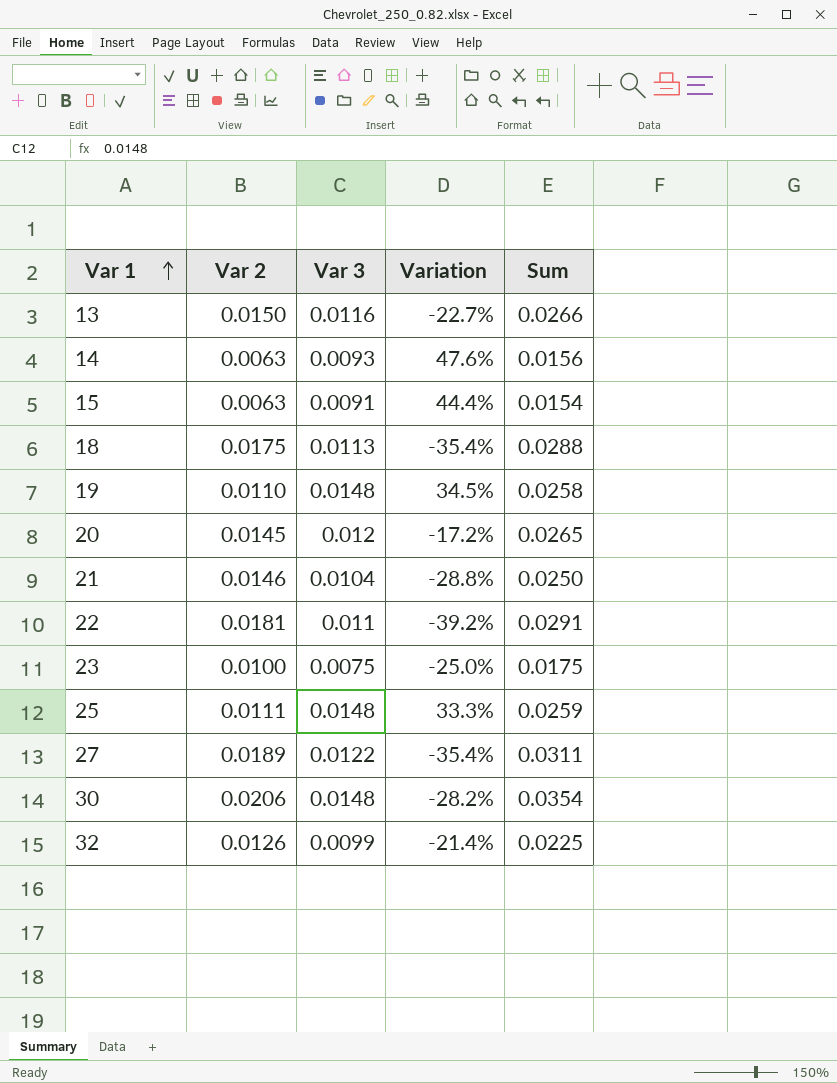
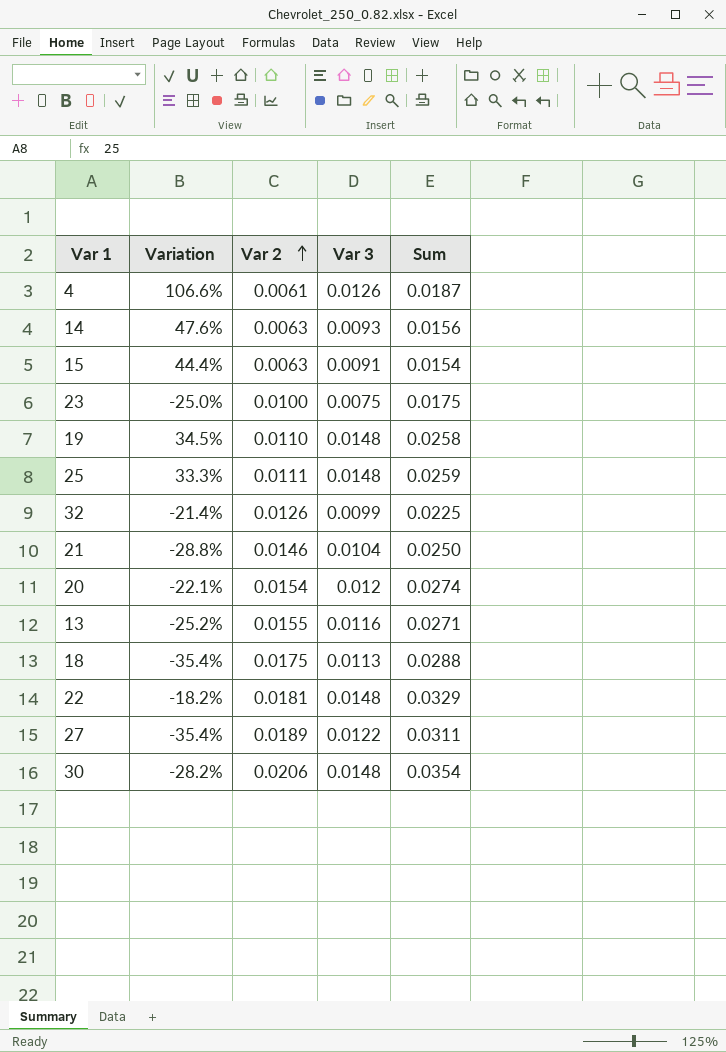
row order: Var 1 ascending -> Var 2 ascending
column Variation | position: 4 -> 2
row 4: none -> 106.6% | 0.0061 | 0.0126 | 0.0187
20 | Variation: -17.2% -> -22.1%
20 | Var 2: 0.0145 -> 0.0154
20 | Sum: 0.0265 -> 0.0274
13 | Variation: -22.7% -> -25.2%
13 | Var 2: 0.0150 -> 0.0155
13 | Sum: 0.0266 -> 0.0271
22 | Variation: -39.2% -> -18.2%
22 | Var 3: 0.011 -> 0.0148
22 | Sum: 0.0291 -> 0.0329

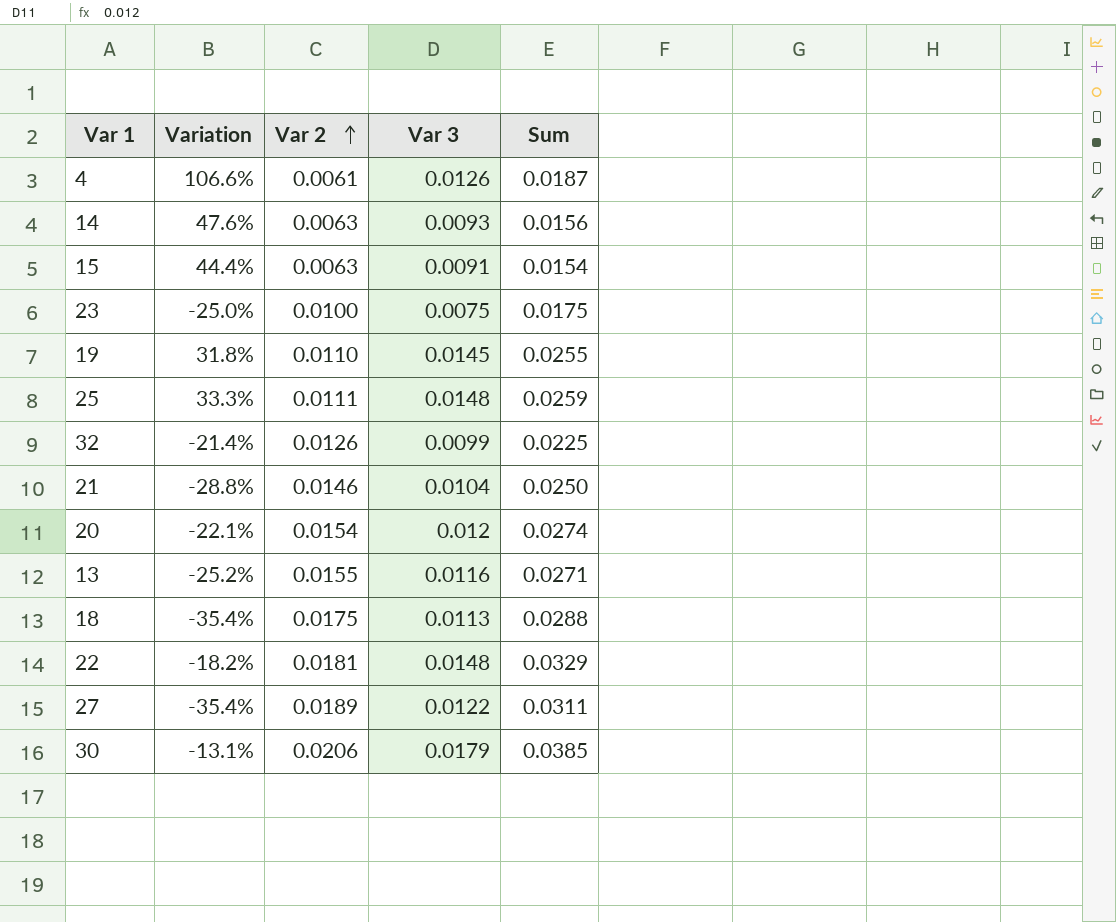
19 | Variation: 34.5% -> 31.8%
19 | Var 3: 0.0148 -> 0.0145
19 | Sum: 0.0258 -> 0.0255
30 | Variation: -28.2% -> -13.1%
30 | Var 3: 0.0148 -> 0.0179
30 | Sum: 0.0354 -> 0.0385

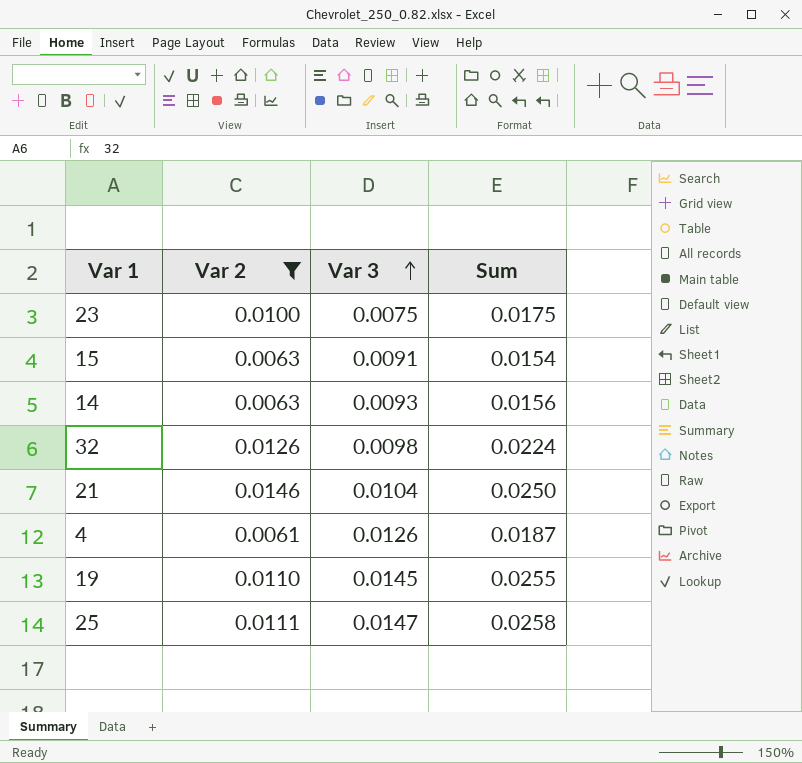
filter: none -> Var 2 <= 0.0146
row order: Var 2 ascending -> Var 3 ascending
column Variation | formula: ([Var 3] - [Var 2]) / [Var 2] -> none
32 | Var 3: 0.0099 -> 0.0098
32 | Sum: 0.0225 -> 0.0224
25 | Var 3: 0.0148 -> 0.0147
25 | Sum: 0.0259 -> 0.0258

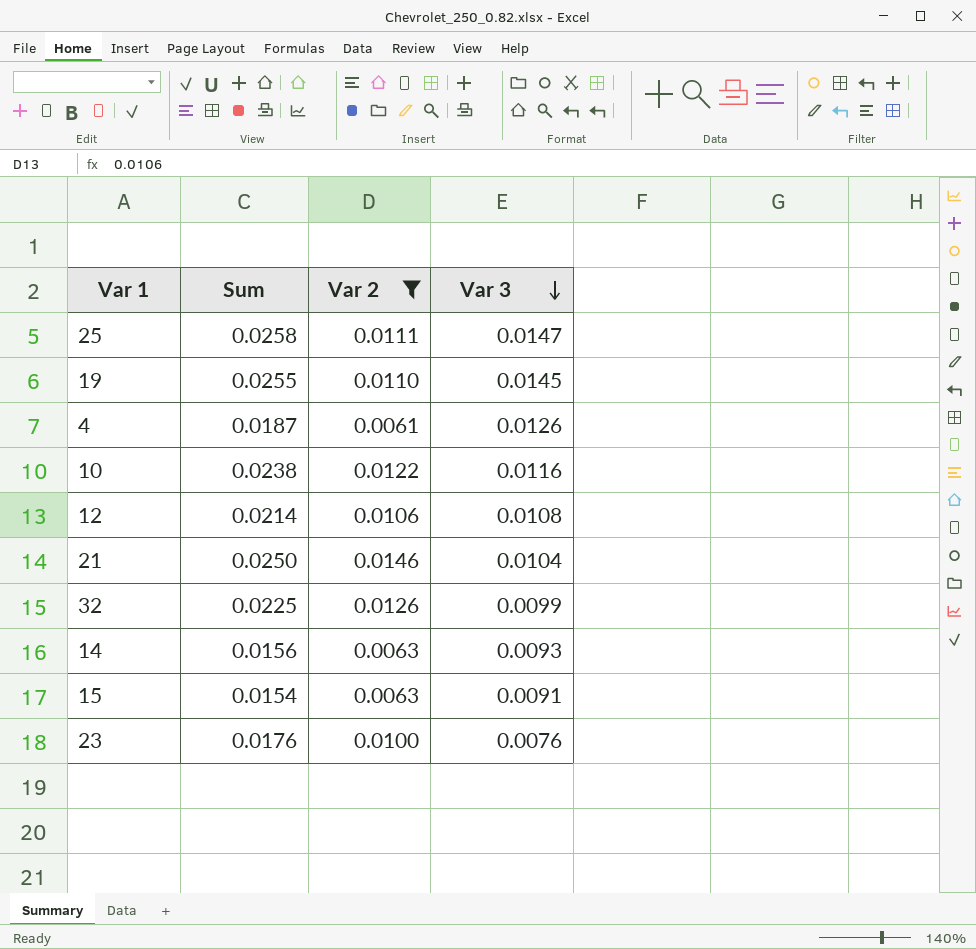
row order: Var 3 ascending -> Var 3 descending
column Sum | position: 4 -> 2
row 10: none -> 0.0238 | 0.0122 | 0.0116
row 12: none -> 0.0214 | 0.0106 | 0.0108
32 | Sum: 0.0224 -> 0.0225
32 | Var 3: 0.0098 -> 0.0099
23 | Sum: 0.0175 -> 0.0176
23 | Var 3: 0.0075 -> 0.0076

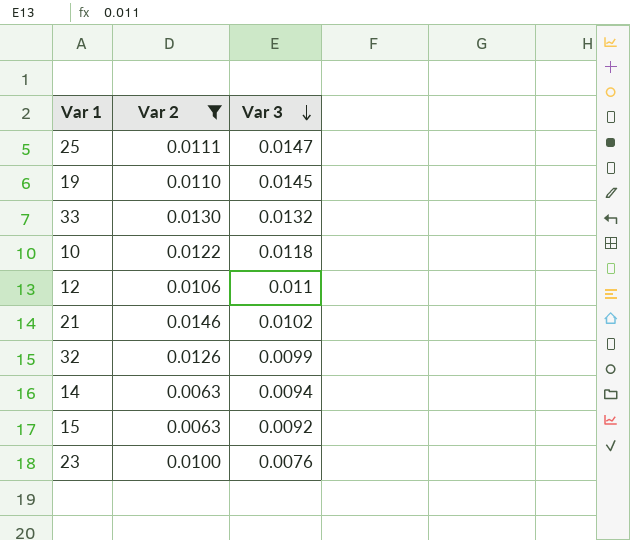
column Sum | formula: [Var 2] + [Var 3] -> none
row 4: 0.0187 | 0.0061 | 0.0126 -> none
row 33: none -> 0.0130 | 0.0132
10 | Var 3: 0.0116 -> 0.0118
12 | Var 3: 0.0108 -> 0.011
21 | Var 3: 0.0104 -> 0.0102
14 | Var 3: 0.0093 -> 0.0094
15 | Var 3: 0.0091 -> 0.0092

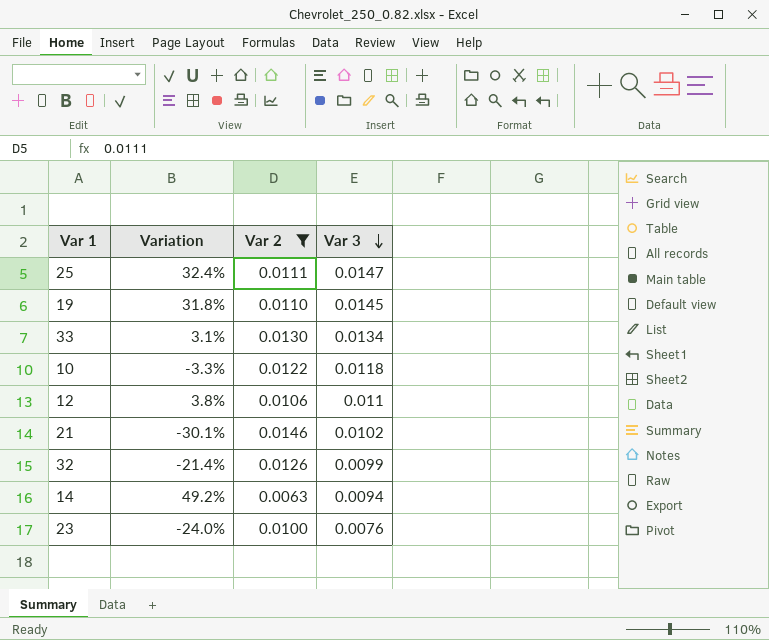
column Variation | formula: none -> ([Var 3] - [Var 2]) / [Var 2]
row 15: 0.0063 | 0.0092 -> none
33 | Var 3: 0.0132 -> 0.0134

